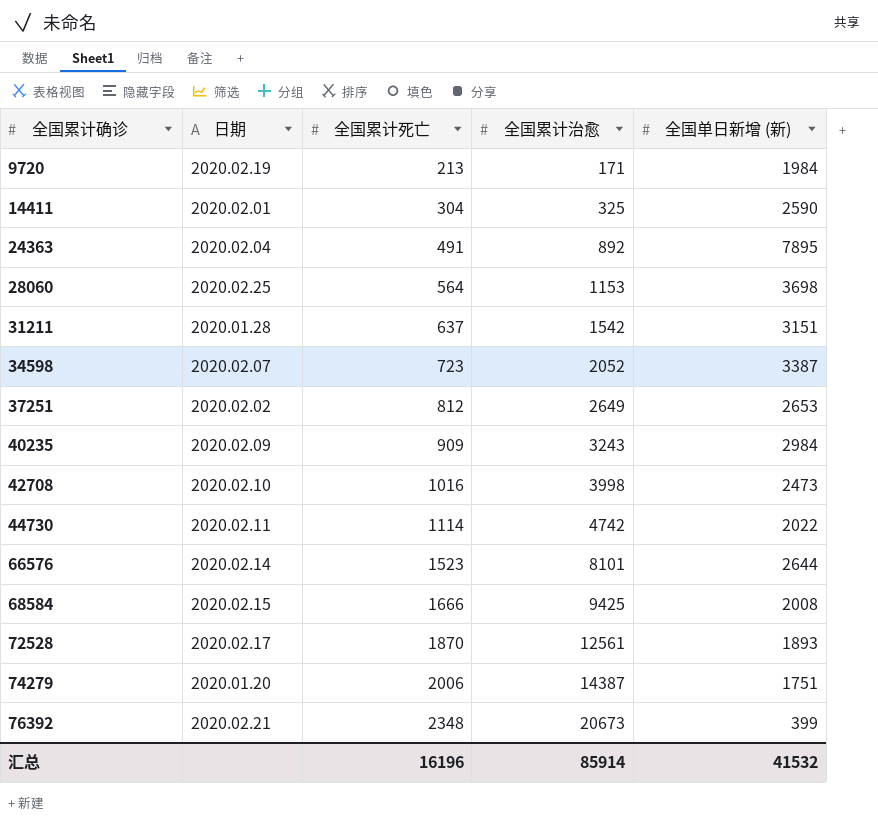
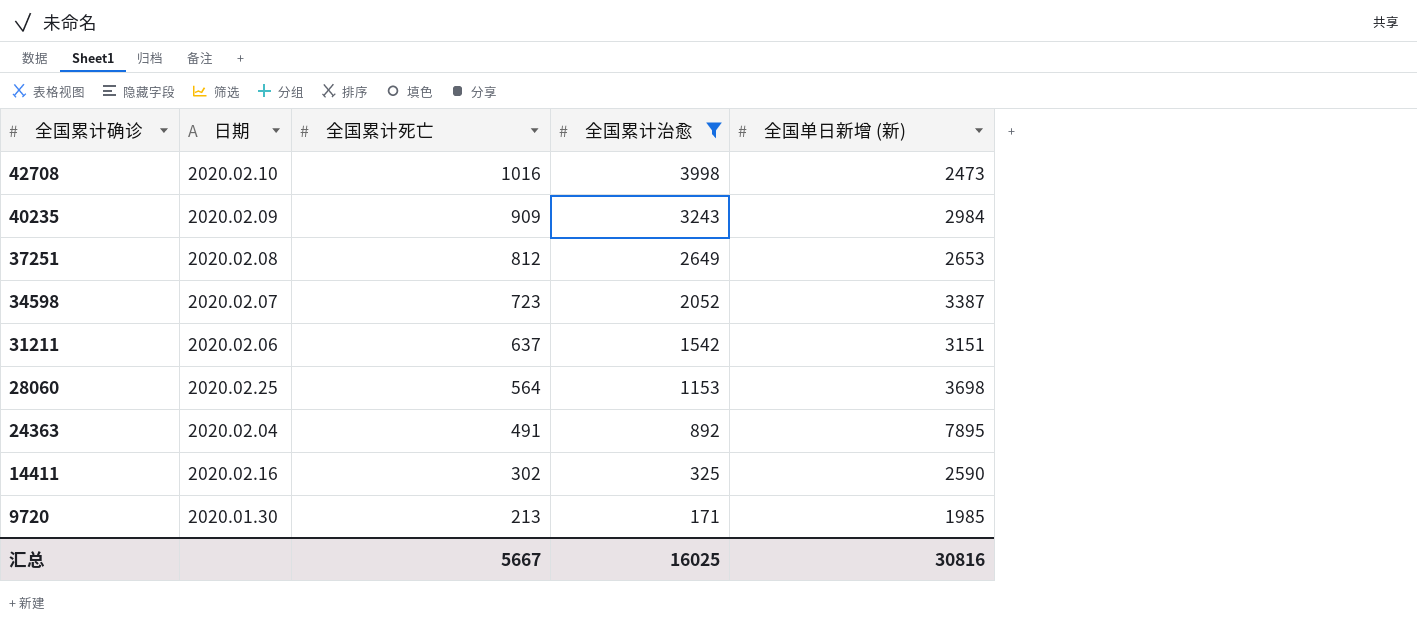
filter: none -> 全国累计治愈 <= 3998
row order: 全国累计确诊 ascending -> 全国累计确诊 descending
37251 | 日期: 2020.02.02 -> 2020.02.08
31211 | 日期: 2020.01.28 -> 2020.02.06
14411 | 日期: 2020.02.01 -> 2020.02.16
14411 | 全国累计死亡: 304 -> 302
9720 | 日期: 2020.02.19 -> 2020.01.30
9720 | 全国单日新增 (新): 1984 -> 1985
汇总 | 全国累计死亡: 16196 -> 5667
汇总 | 全国累计治愈: 85914 -> 16025
汇总 | 全国单日新增 (新): 41532 -> 30816

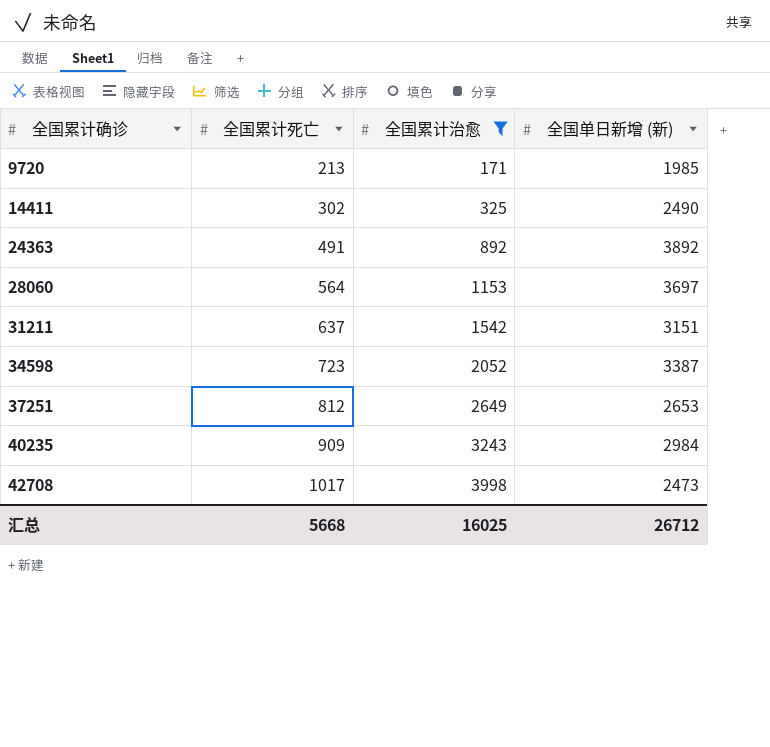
row order: 全国累计确诊 descending -> 全国累计确诊 ascending
column 日期 | position: 2 -> none
14411 | 全国单日新增 (新): 2590 -> 2490
24363 | 全国单日新增 (新): 7895 -> 3892
28060 | 全国单日新增 (新): 3698 -> 3697
42708 | 全国累计死亡: 1016 -> 1017
汇总 | 全国累计死亡: 5667 -> 5668
汇总 | 全国单日新增 (新): 30816 -> 26712

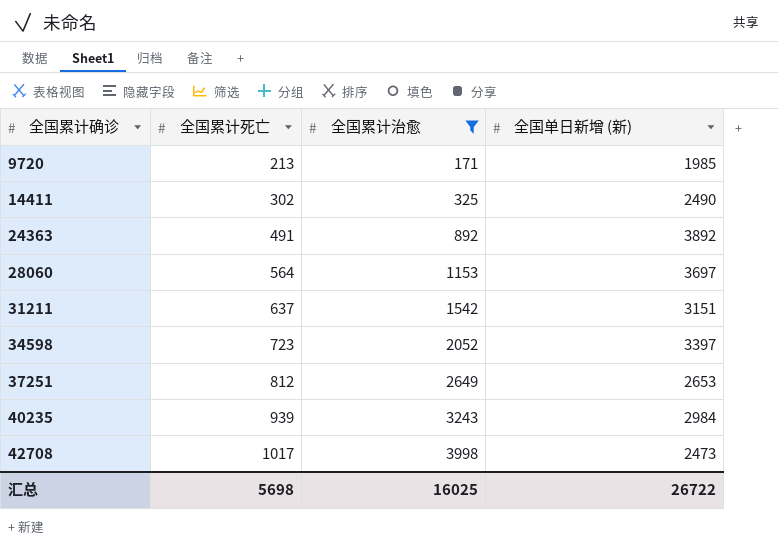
34598 | 全国单日新增 (新): 3387 -> 3397
40235 | 全国累计死亡: 909 -> 939
汇总 | 全国累计死亡: 5668 -> 5698
汇总 | 全国单日新增 (新): 26712 -> 26722

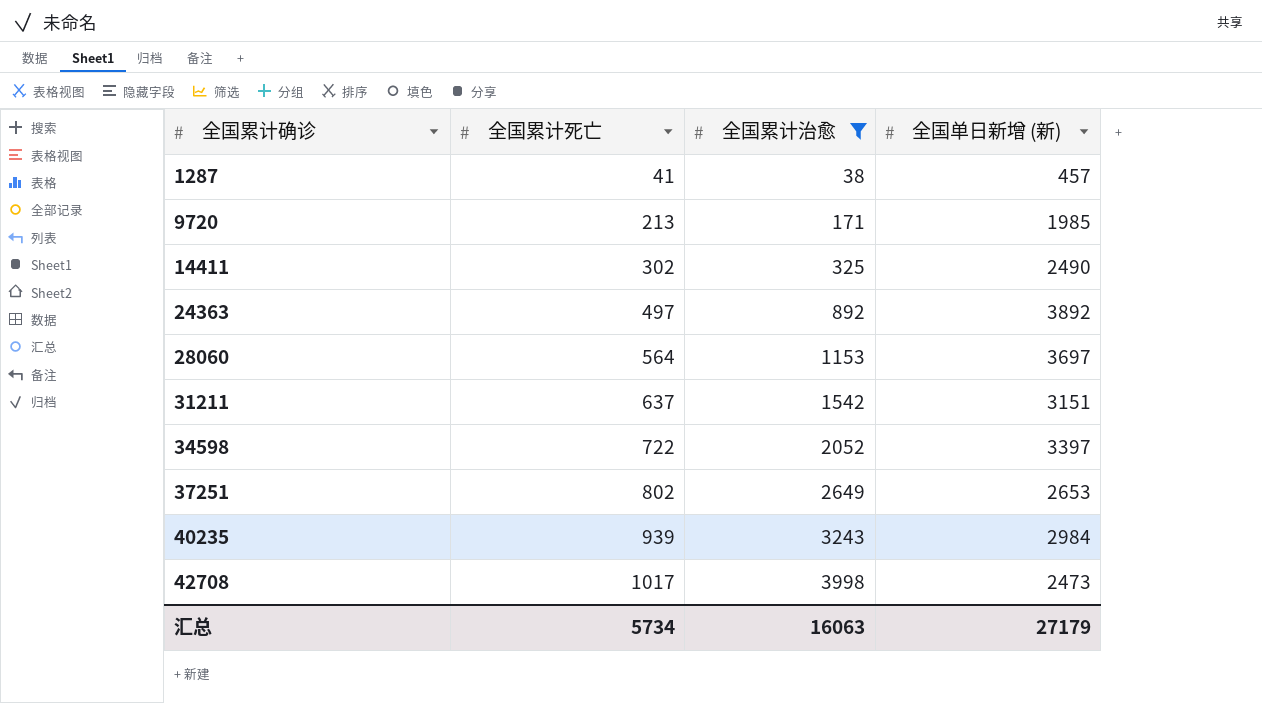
row 1287: none -> 41 | 38 | 457
24363 | 全国累计死亡: 491 -> 497
34598 | 全国累计死亡: 723 -> 722
37251 | 全国累计死亡: 812 -> 802
汇总 | 全国累计死亡: 5698 -> 5734
汇总 | 全国累计治愈: 16025 -> 16063
汇总 | 全国单日新增 (新): 26722 -> 27179

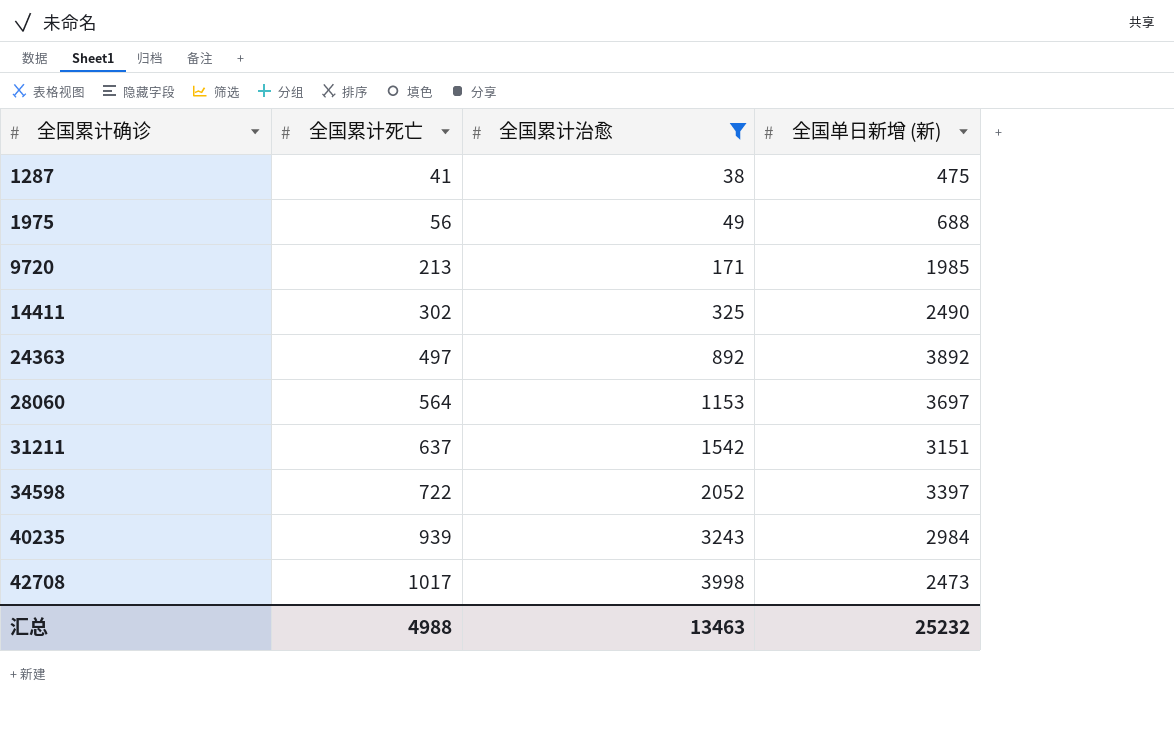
row 37251: 802 | 2649 | 2653 -> none
1287 | 全国单日新增 (新): 457 -> 475
row 1975: none -> 56 | 49 | 688
汇总 | 全国累计死亡: 5734 -> 4988
汇总 | 全国累计治愈: 16063 -> 13463
汇总 | 全国单日新增 (新): 27179 -> 25232

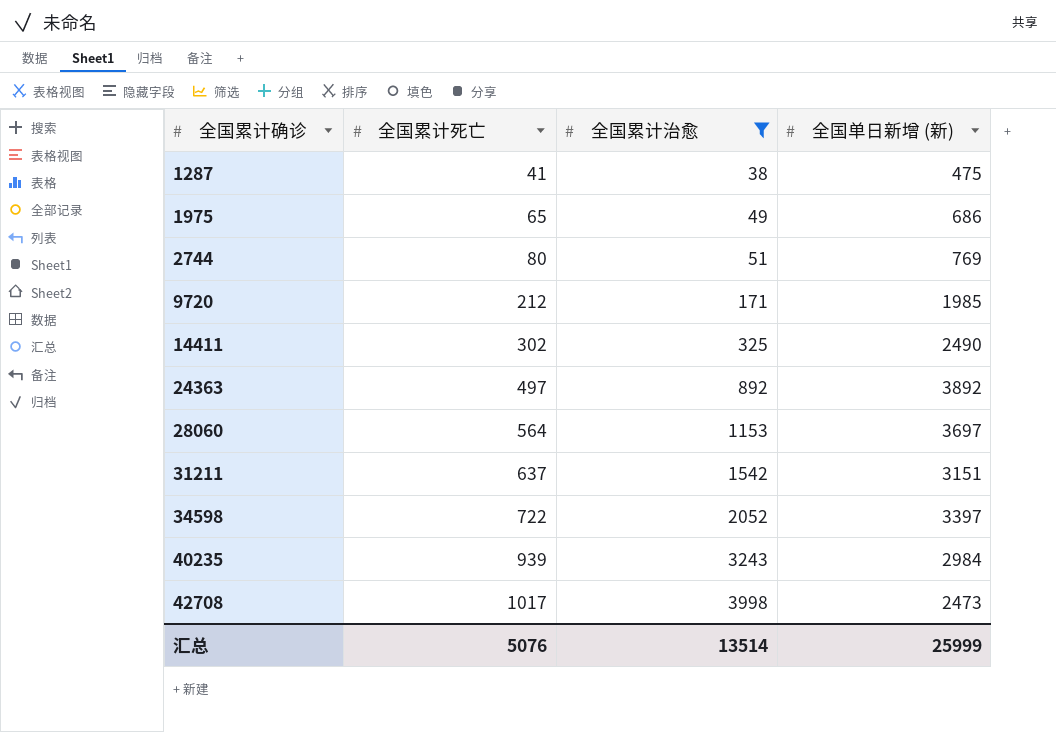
1975 | 全国累计死亡: 56 -> 65
1975 | 全国单日新增 (新): 688 -> 686
row 2744: none -> 80 | 51 | 769
9720 | 全国累计死亡: 213 -> 212
汇总 | 全国累计死亡: 4988 -> 5076
汇总 | 全国累计治愈: 13463 -> 13514
汇总 | 全国单日新增 (新): 25232 -> 25999

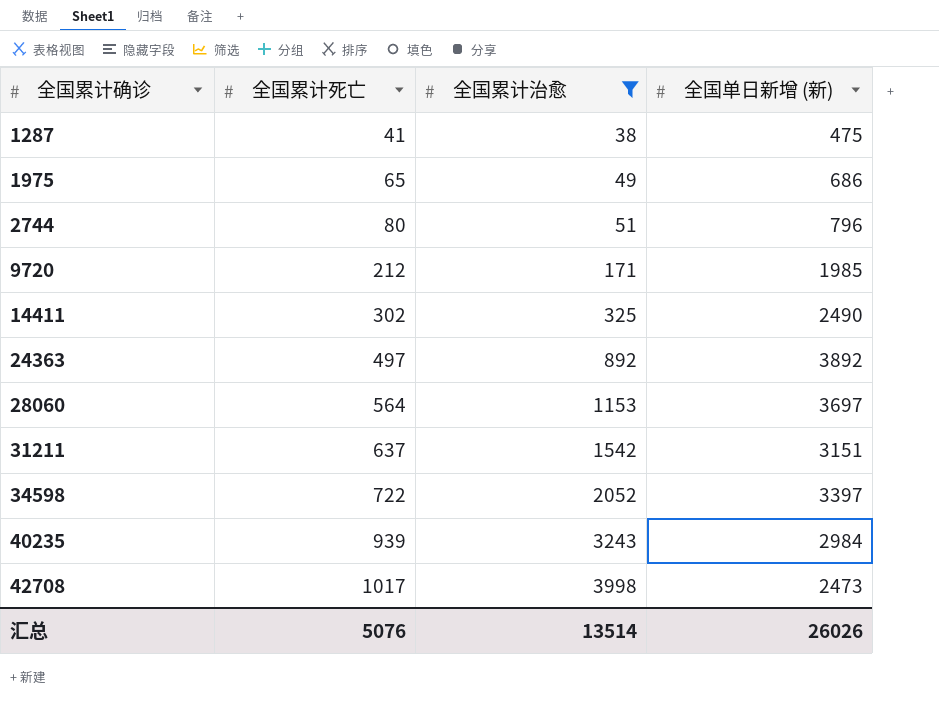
2744 | 全国单日新增 (新): 769 -> 796
汇总 | 全国单日新增 (新): 25999 -> 26026

